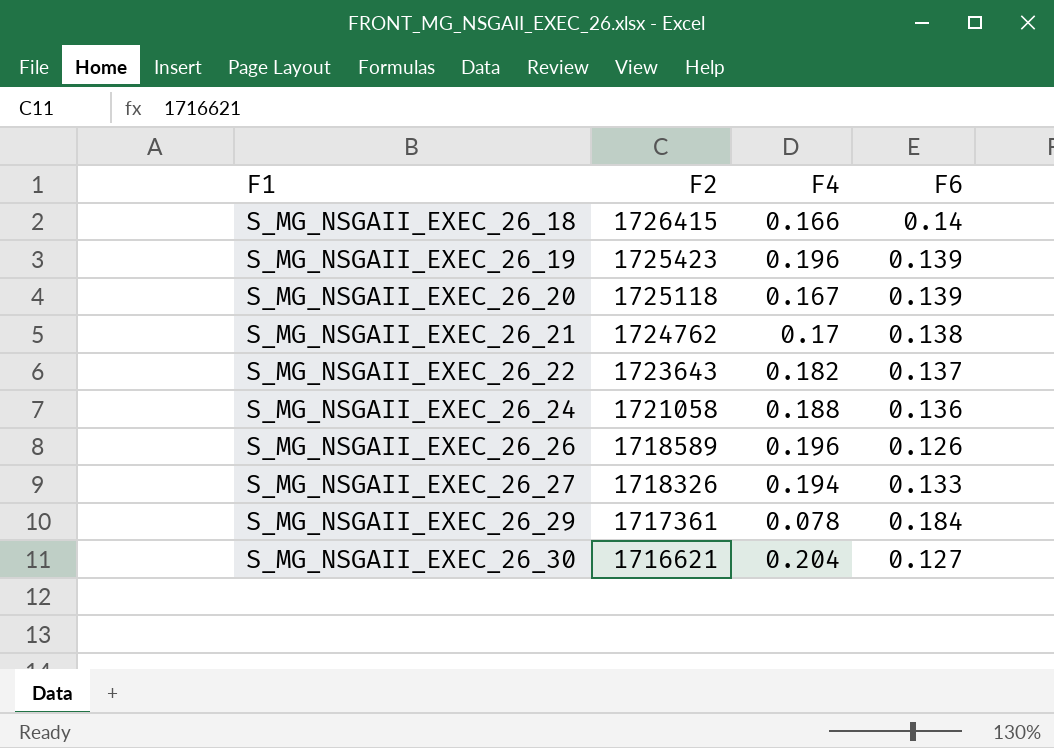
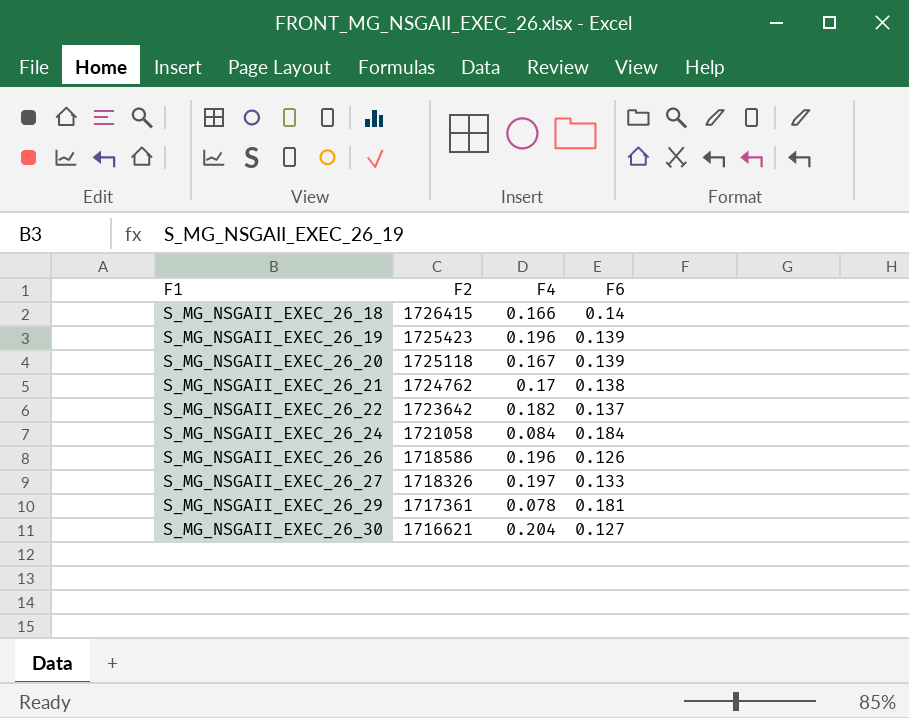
S_MG_NSGAII_EXEC_26_22 | F2: 1723643 -> 1723642
S_MG_NSGAII_EXEC_26_24 | F4: 0.188 -> 0.084
S_MG_NSGAII_EXEC_26_24 | F6: 0.136 -> 0.184
S_MG_NSGAII_EXEC_26_26 | F2: 1718589 -> 1718586
S_MG_NSGAII_EXEC_26_27 | F4: 0.194 -> 0.197
S_MG_NSGAII_EXEC_26_29 | F6: 0.184 -> 0.181

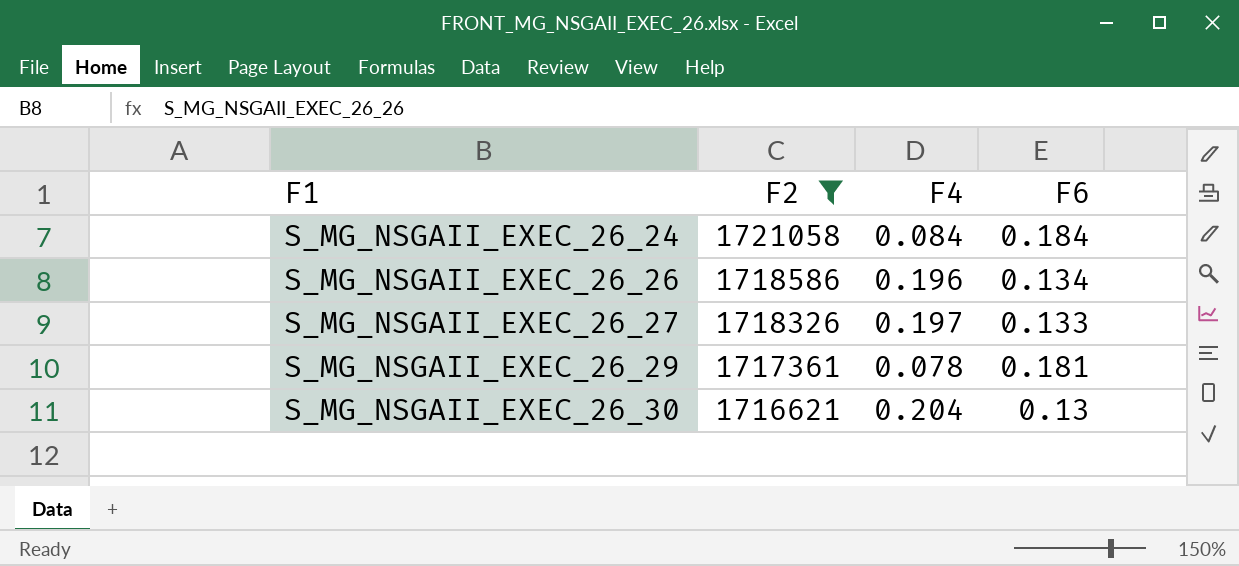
filter: none -> F2 <= 1721058
S_MG_NSGAII_EXEC_26_26 | F6: 0.126 -> 0.134
S_MG_NSGAII_EXEC_26_30 | F6: 0.127 -> 0.13

